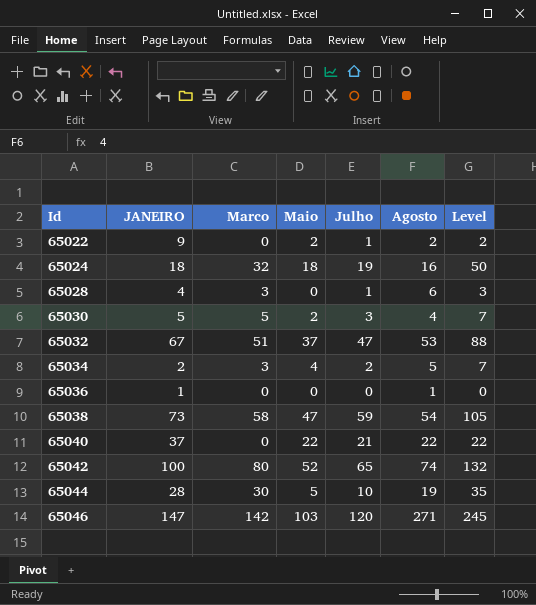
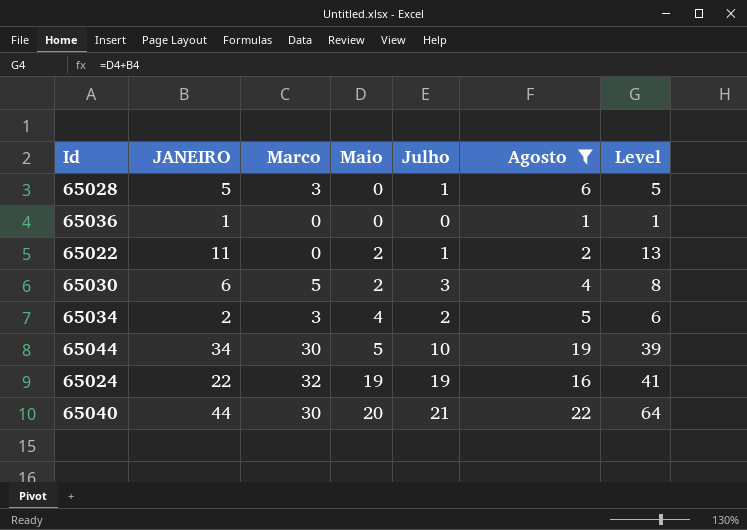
filter: none -> Agosto <= 22
row order: Id ascending -> Maio ascending
column Level | formula: [Marco] + [Maio] -> [JANEIRO] + [Maio]
65028 | JANEIRO: 4 -> 5
65022 | JANEIRO: 9 -> 11
65030 | JANEIRO: 5 -> 6
65044 | JANEIRO: 28 -> 34
65024 | JANEIRO: 18 -> 22
65024 | Maio: 18 -> 19
65040 | JANEIRO: 37 -> 44
65040 | Marco: 0 -> 30
65040 | Maio: 22 -> 20

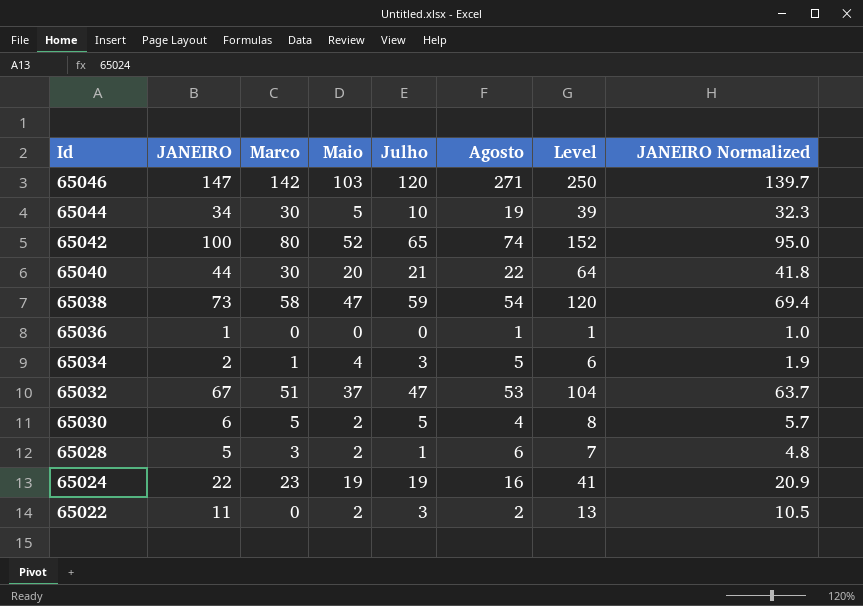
filter: Agosto <= 22 -> none
row order: Maio ascending -> Id descending
column JANEIRO Normalized | formula: none -> [JANEIRO] * 0.95
65034 | Marco: 3 -> 1
65034 | Julho: 2 -> 3
65030 | Julho: 3 -> 5
65028 | Maio: 0 -> 2
65028 | Level: 5 -> 7
65024 | Marco: 32 -> 23
65022 | Julho: 1 -> 3

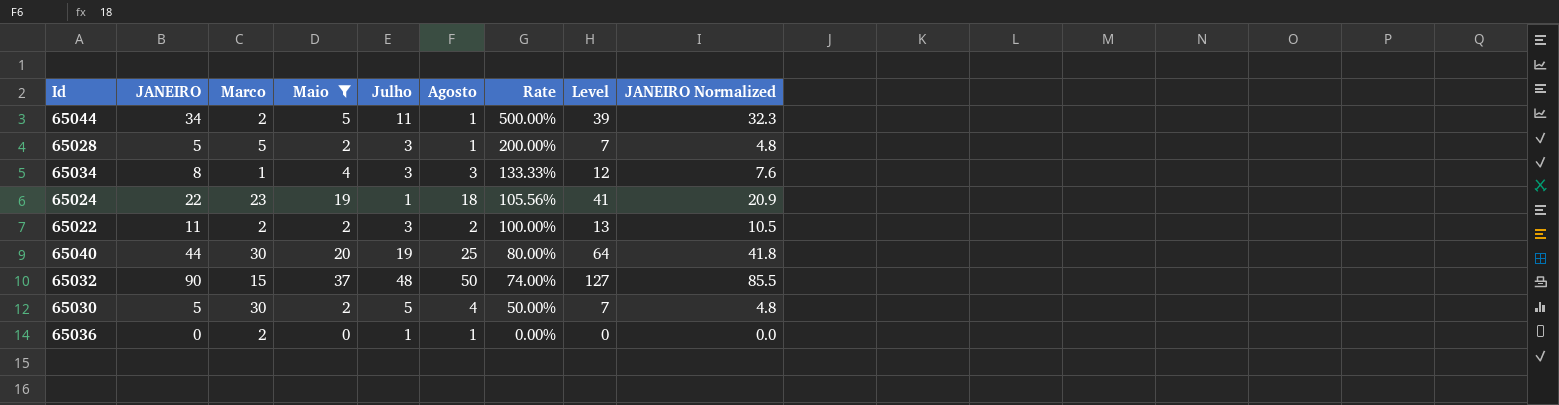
filter: none -> Maio <= 37
row order: Id descending -> Rate descending
column Rate | formula: none -> [Maio] / [Agosto]
65044 | Marco: 30 -> 2
65044 | Julho: 10 -> 11
65044 | Agosto: 19 -> 1
65028 | Marco: 3 -> 5
65028 | Julho: 1 -> 3
65028 | Agosto: 6 -> 1
65034 | JANEIRO: 2 -> 8
65034 | Agosto: 5 -> 3
65034 | Level: 6 -> 12
65034 | JANEIRO Normalized: 1.9 -> 7.6
65024 | Julho: 19 -> 1
65024 | Agosto: 16 -> 18
65022 | Marco: 0 -> 2
65040 | Julho: 21 -> 19
65040 | Agosto: 22 -> 25
65032 | JANEIRO: 67 -> 90
65032 | Marco: 51 -> 15
65032 | Julho: 47 -> 48
65032 | Agosto: 53 -> 50
65032 | Level: 104 -> 127
65032 | JANEIRO Normalized: 63.7 -> 85.5
65030 | JANEIRO: 6 -> 5
65030 | Marco: 5 -> 30
65030 | Level: 8 -> 7
65030 | JANEIRO Normalized: 5.7 -> 4.8
65036 | JANEIRO: 1 -> 0
65036 | Marco: 0 -> 2
65036 | Julho: 0 -> 1
65036 | Level: 1 -> 0
65036 | JANEIRO Normalized: 1.0 -> 0.0

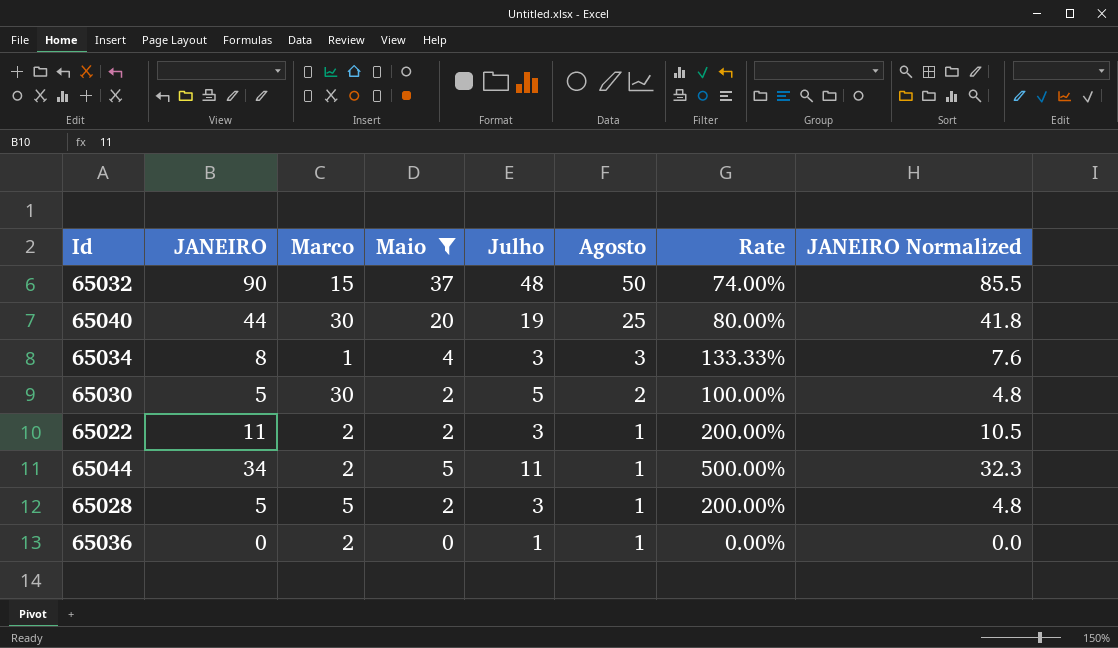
row order: Rate descending -> Agosto descending
column Level | formula: [JANEIRO] + [Maio] -> none
row 65024: 22 | 23 | 19 | 1 | 18 | 105.56% | 41 | 20.9 -> none
65030 | Agosto: 4 -> 2
65030 | Rate: 50.00% -> 100.00%
65022 | Agosto: 2 -> 1
65022 | Rate: 100.00% -> 200.00%

